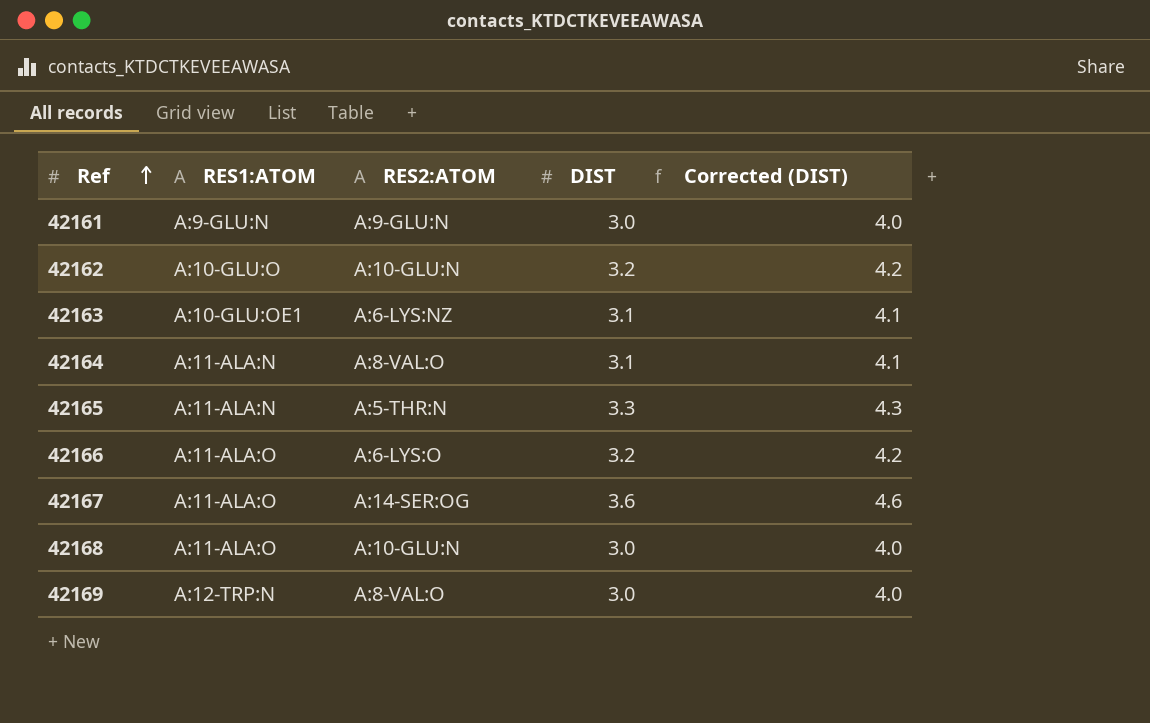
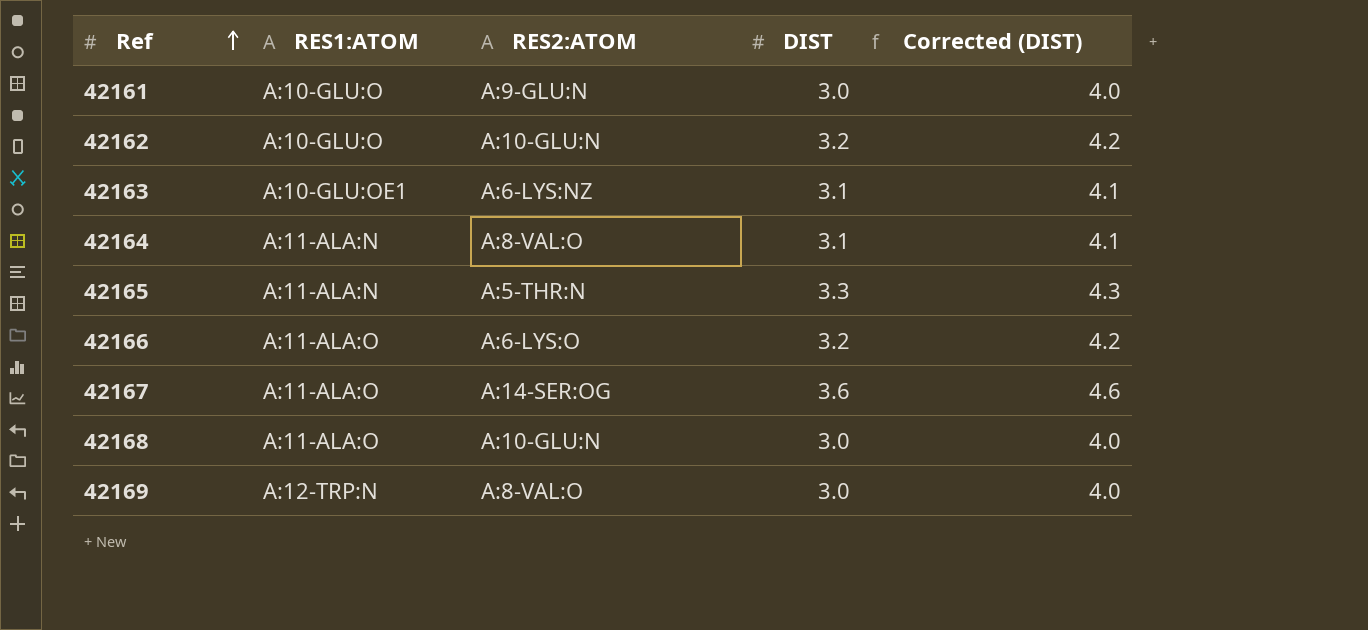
42161 | RES1:ATOM: A:9-GLU:N -> A:10-GLU:O

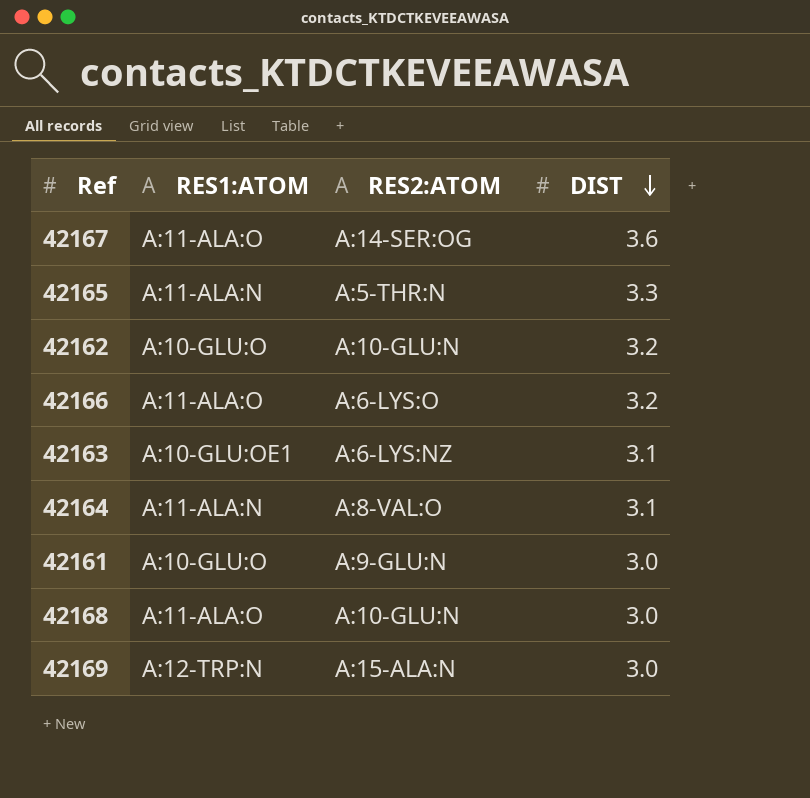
row order: Ref ascending -> DIST descending
column Corrected (DIST) | formula: [DIST] + 1 -> none
42169 | RES2:ATOM: A:8-VAL:O -> A:15-ALA:N

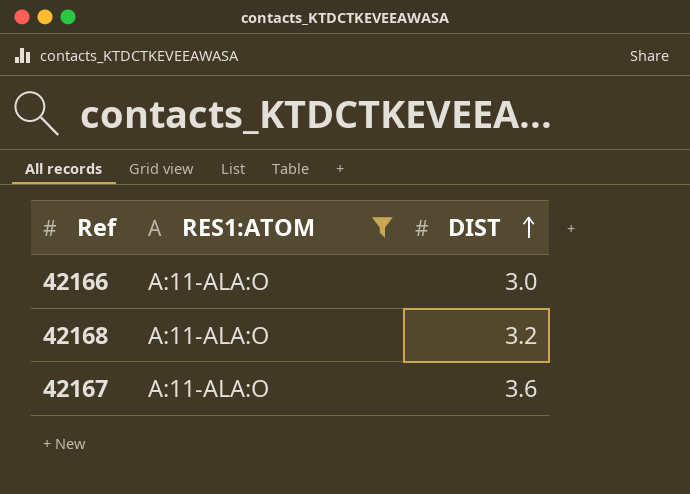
filter: none -> RES1:ATOM = A:11-ALA:O
row order: DIST descending -> DIST ascending
column RES2:ATOM | position: 3 -> none
42166 | DIST: 3.2 -> 3.0
42168 | DIST: 3.0 -> 3.2

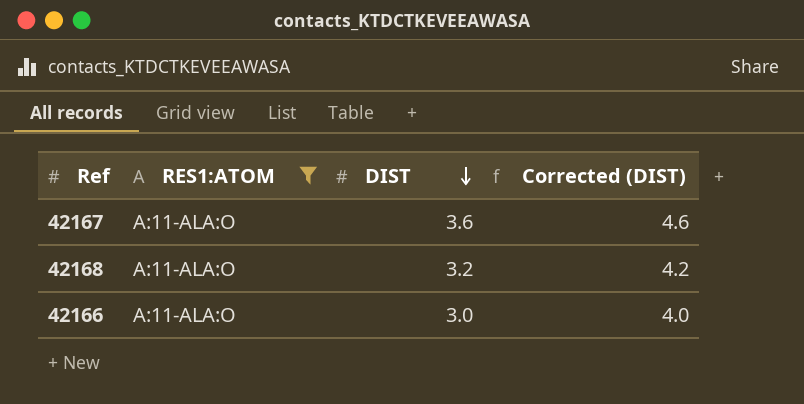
row order: DIST ascending -> DIST descending
column Corrected (DIST) | formula: none -> [DIST] + 1

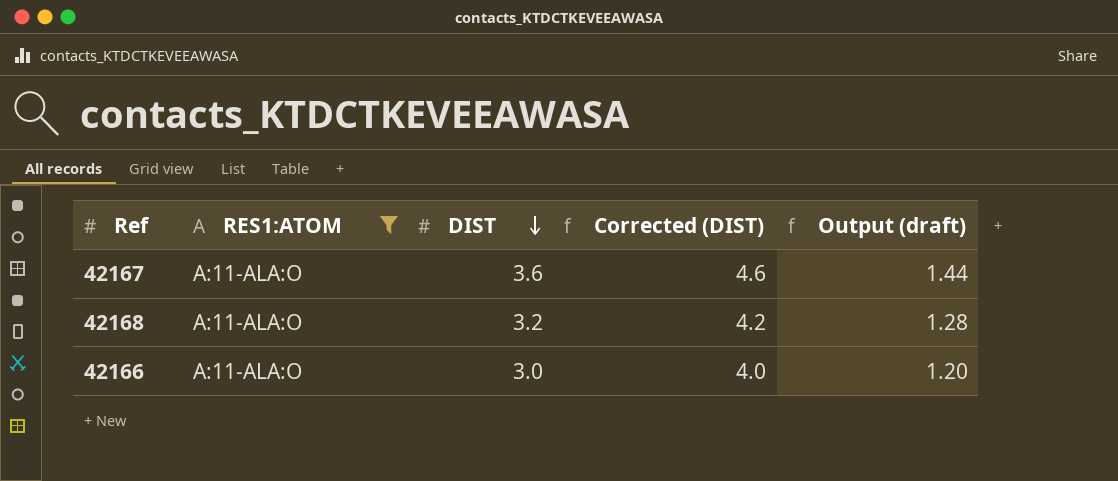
column Output (draft) | formula: none -> [DIST] * 0.4

